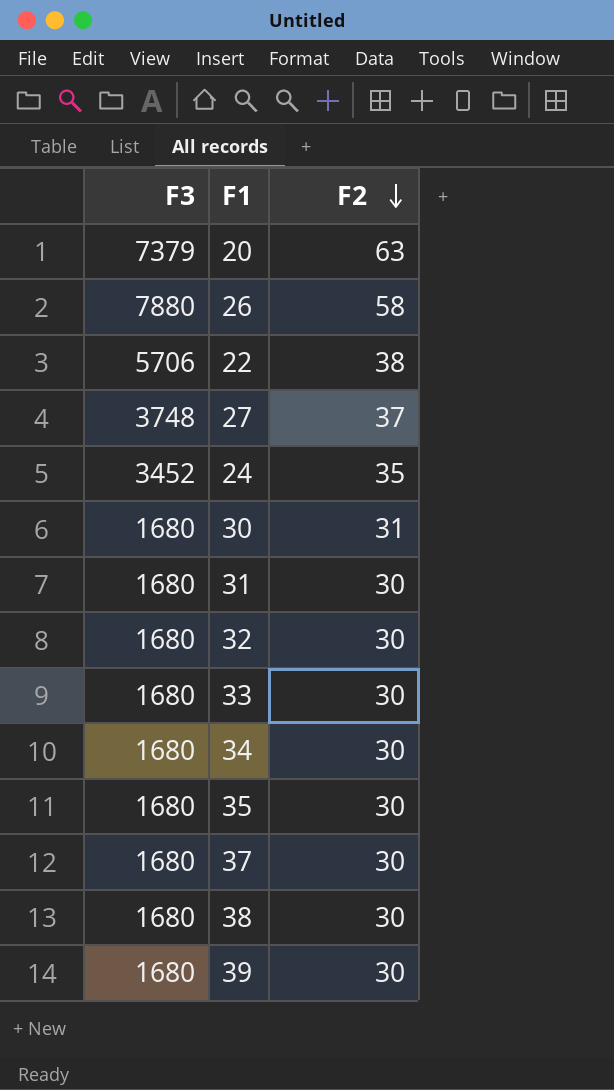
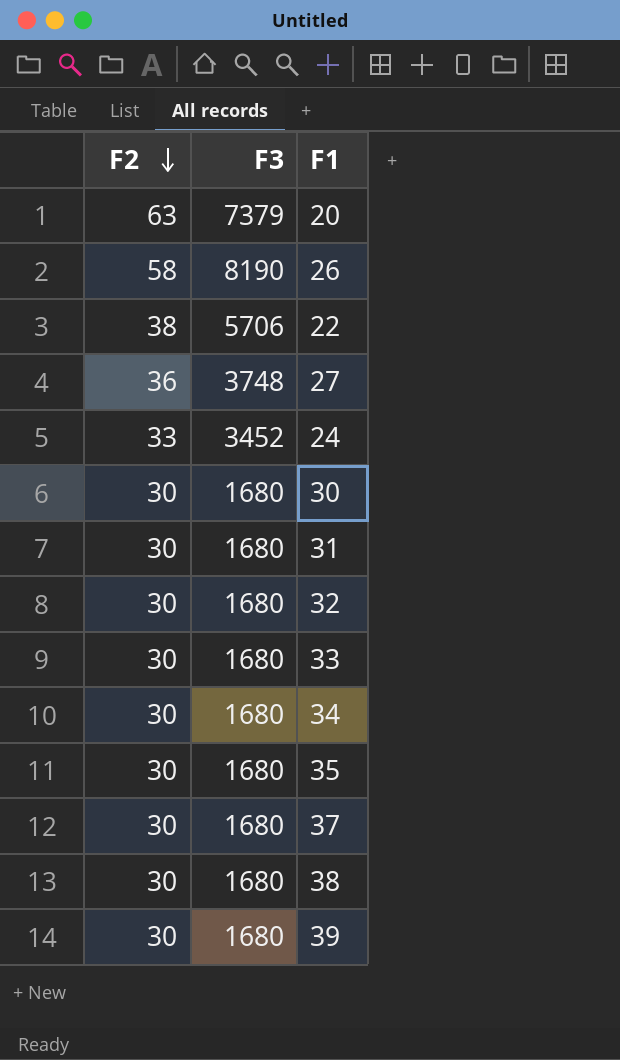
column F2 | position: 3 -> 1
26 | F3: 7880 -> 8190
27 | F2: 37 -> 36
24 | F2: 35 -> 33
30 | F2: 31 -> 30

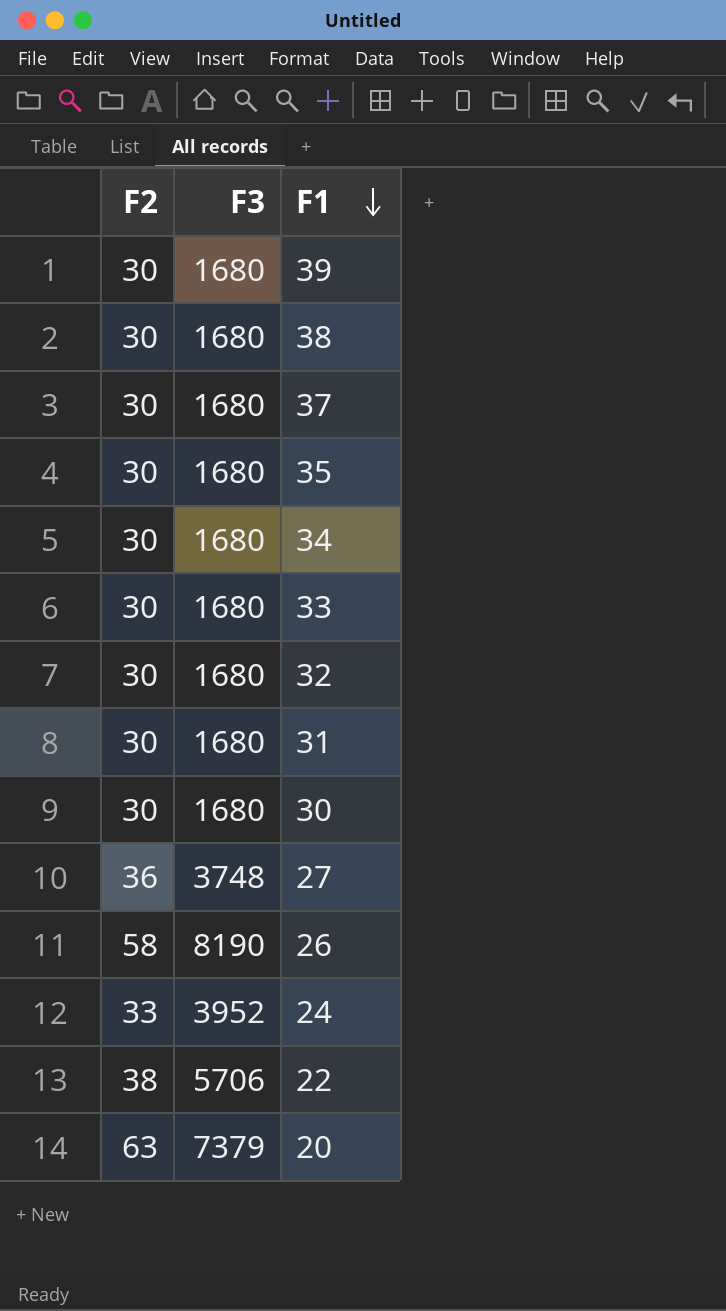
row order: F2 descending -> F1 descending
24 | F3: 3452 -> 3952

